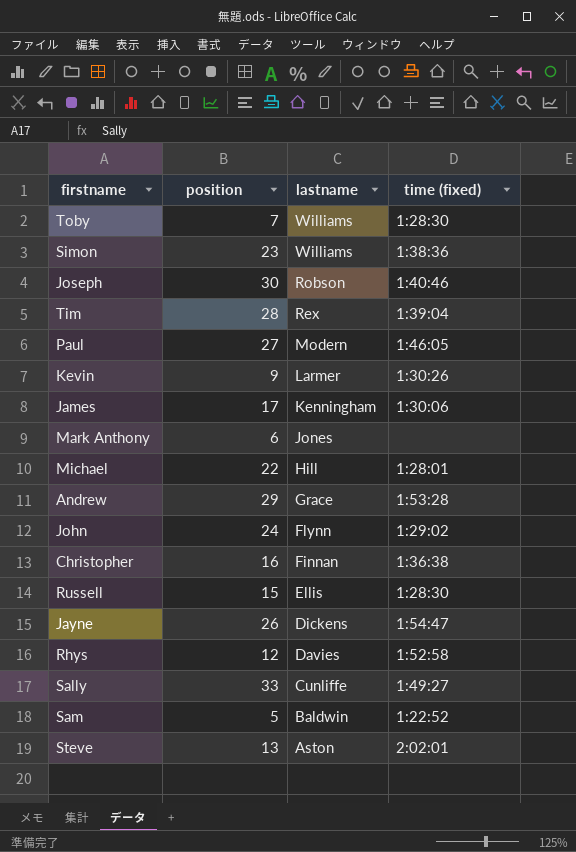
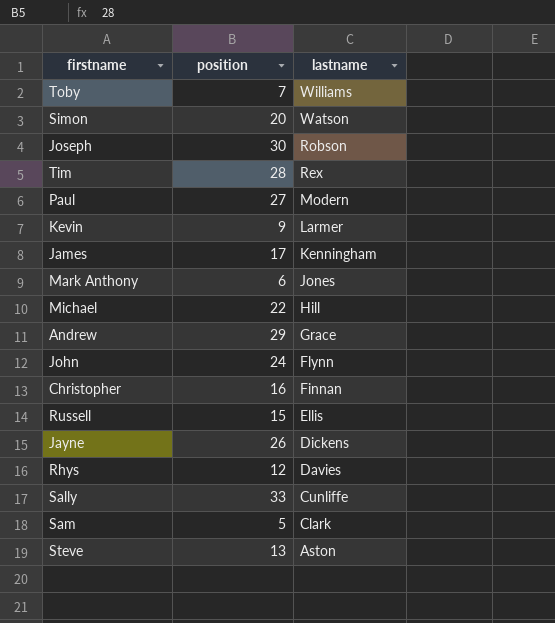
column time (fixed) | position: 4 -> none
Simon | position: 23 -> 20
Simon | lastname: Williams -> Watson
Sam | lastname: Baldwin -> Clark

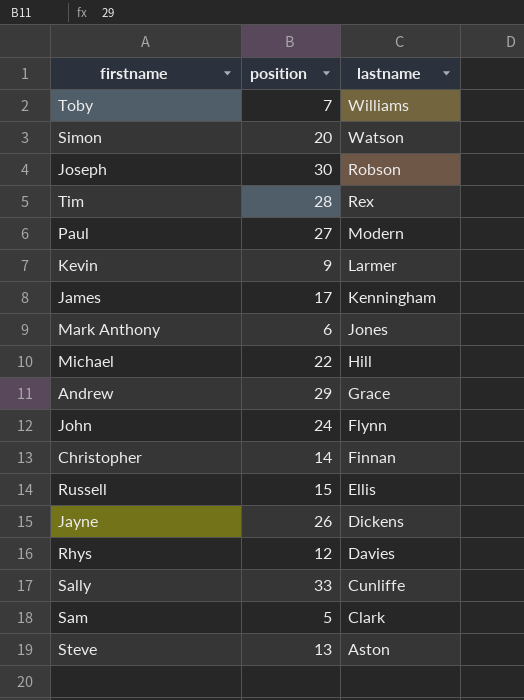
Christopher | position: 16 -> 14

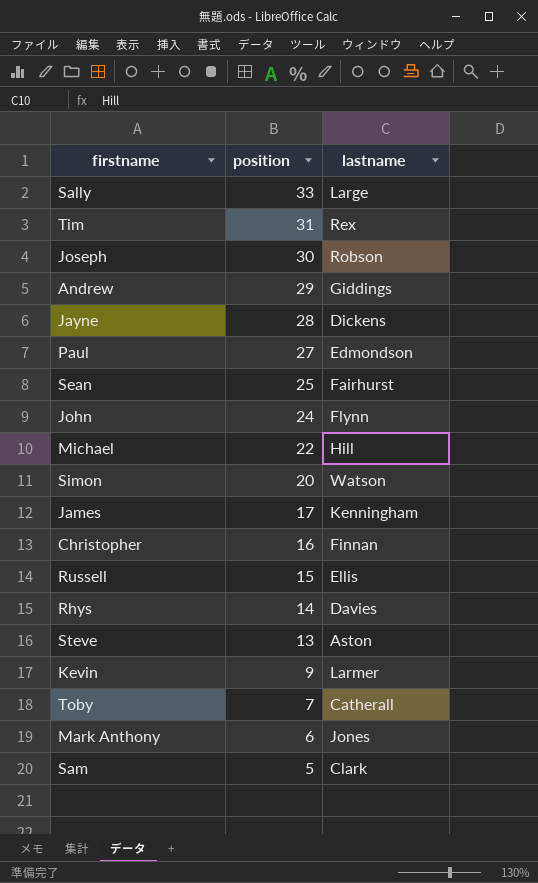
row order: lastname descending -> position descending
Sally | lastname: Cunliffe -> Large
Tim | position: 28 -> 31
Andrew | lastname: Grace -> Giddings
Jayne | position: 26 -> 28
Paul | lastname: Modern -> Edmondson
row Sean: none -> 25 | Fairhurst
Christopher | position: 14 -> 16
Rhys | position: 12 -> 14
Toby | lastname: Williams -> Catherall

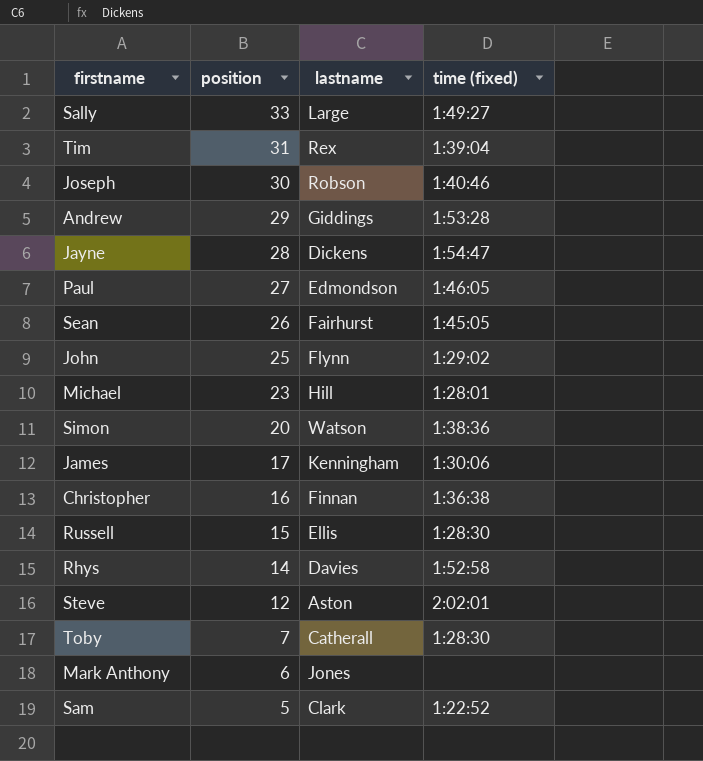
column time (fixed) | position: none -> 4
row Kevin: 9 | Larmer -> none
Sean | position: 25 -> 26
John | position: 24 -> 25
Michael | position: 22 -> 23
Steve | position: 13 -> 12

